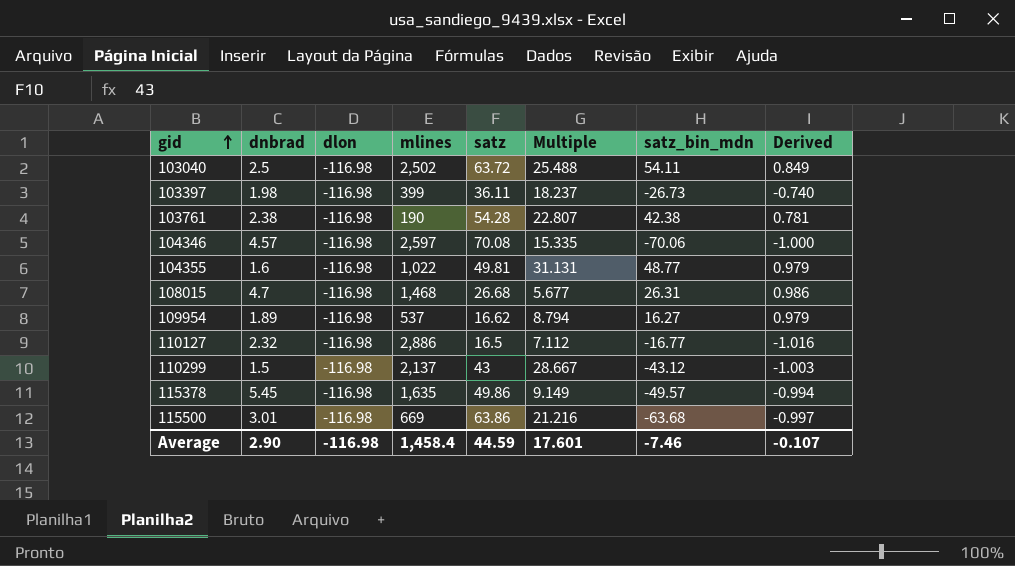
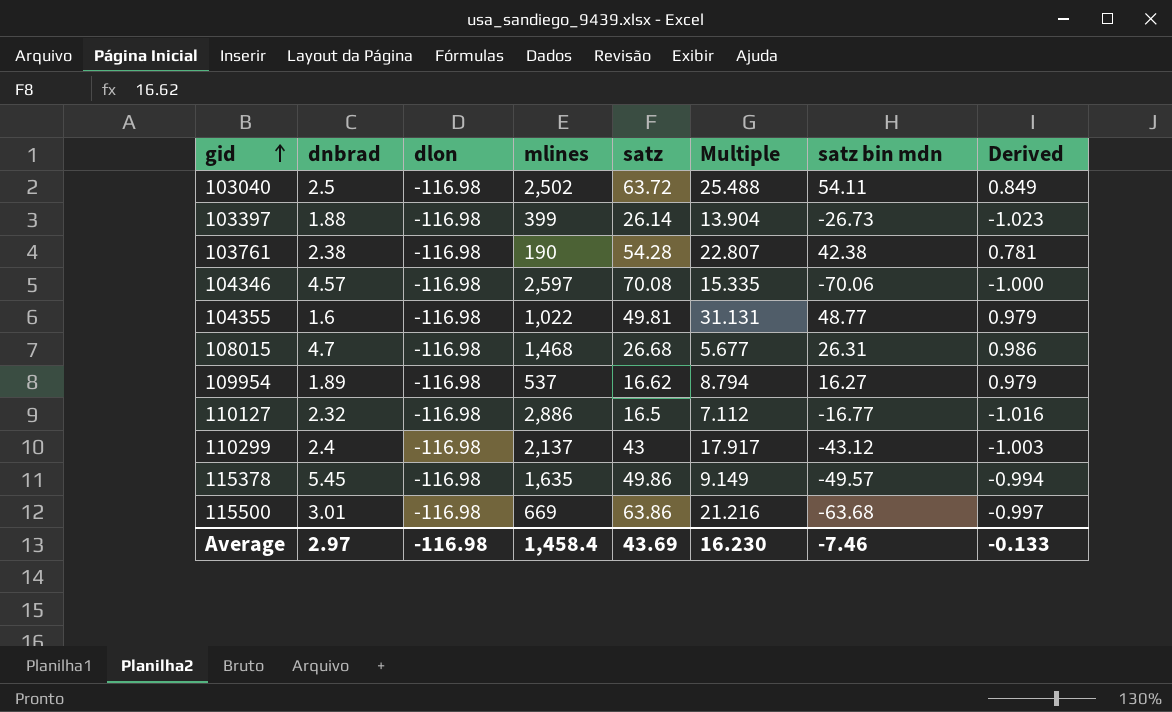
column name: satz_bin_mdn -> satz bin mdn
103397 | dnbrad: 1.98 -> 1.88
103397 | satz: 36.11 -> 26.14
103397 | Multiple: 18.237 -> 13.904
103397 | Derived: -0.740 -> -1.023
110299 | dnbrad: 1.5 -> 2.4
110299 | Multiple: 28.667 -> 17.917
Average | dnbrad: 2.90 -> 2.97
Average | satz: 44.59 -> 43.69
Average | Multiple: 17.601 -> 16.230
Average | Derived: -0.107 -> -0.133

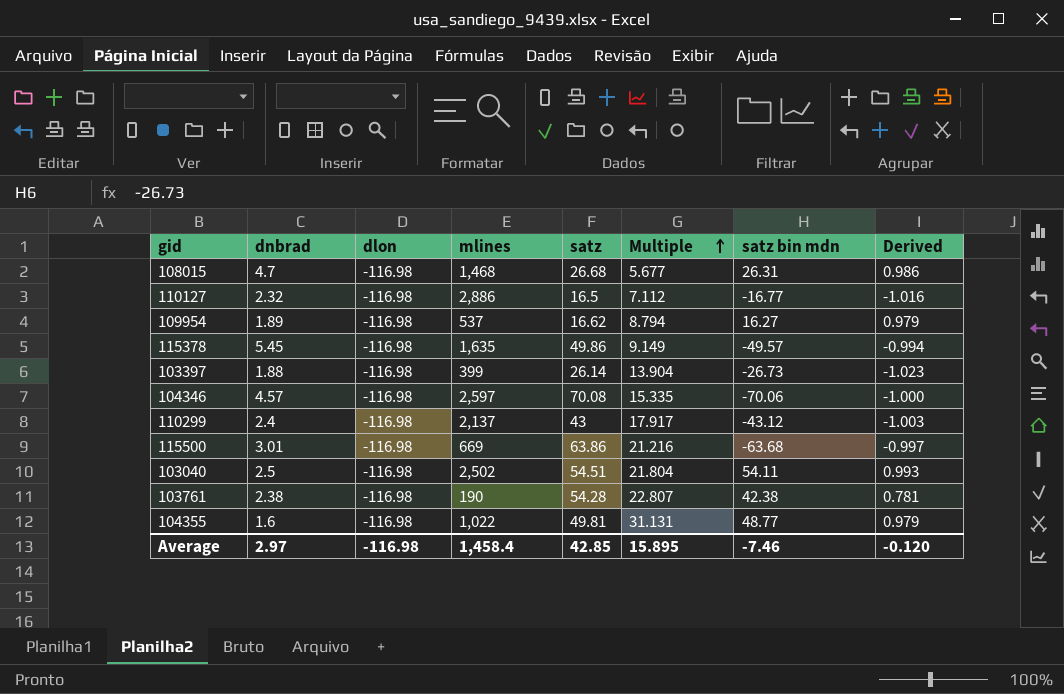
row order: gid ascending -> Multiple ascending
103040 | satz: 63.72 -> 54.51
103040 | Multiple: 25.488 -> 21.804
103040 | Derived: 0.849 -> 0.993
Average | satz: 43.69 -> 42.85
Average | Multiple: 16.230 -> 15.895
Average | Derived: -0.133 -> -0.120

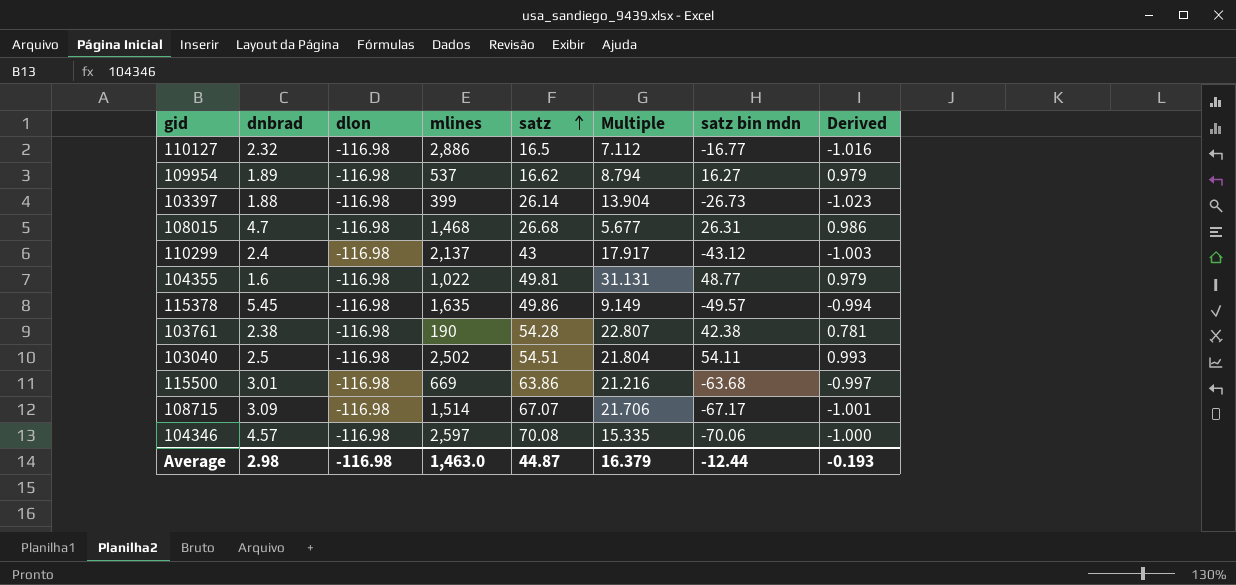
row order: Multiple ascending -> satz ascending
row 108715: none -> 3.09 | -116.98 | 1,514 | 67.07 | 21.706 | -67.17 | -1.001
Average | dnbrad: 2.97 -> 2.98
Average | mlines: 1,458.4 -> 1,463.0
Average | satz: 42.85 -> 44.87
Average | Multiple: 15.895 -> 16.379
Average | satz bin mdn: -7.46 -> -12.44
Average | Derived: -0.120 -> -0.193

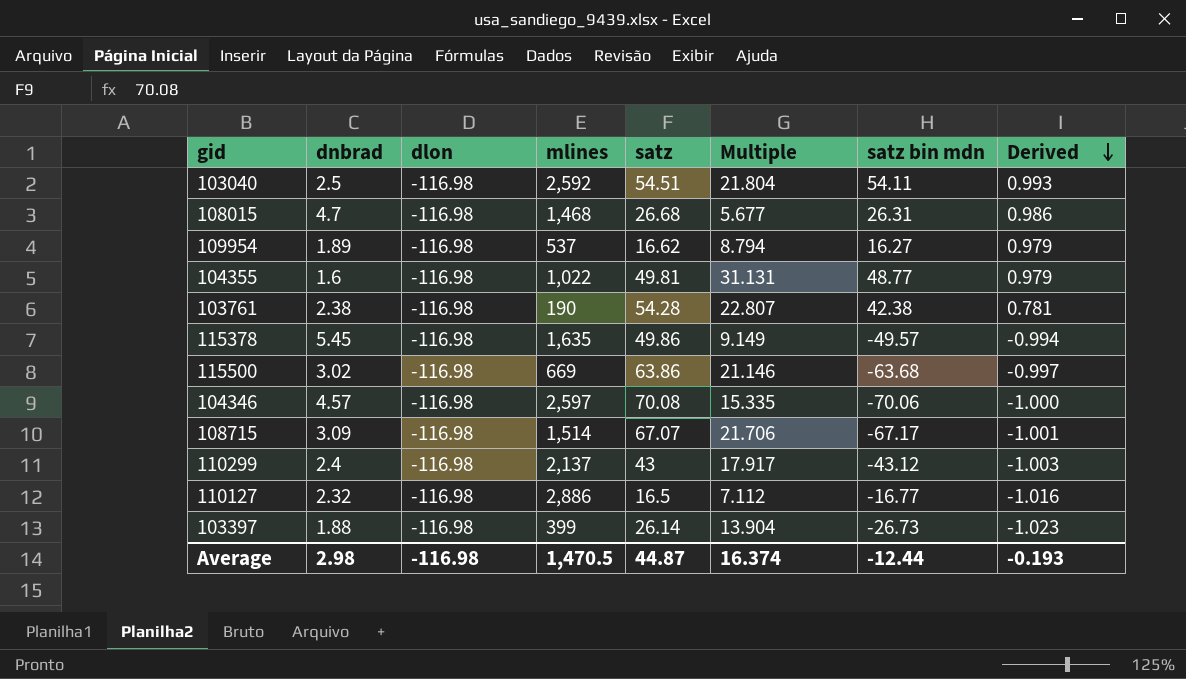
row order: satz ascending -> Derived descending
103040 | mlines: 2,502 -> 2,592
115500 | dnbrad: 3.01 -> 3.02
115500 | Multiple: 21.216 -> 21.146
Average | mlines: 1,463.0 -> 1,470.5
Average | Multiple: 16.379 -> 16.374

